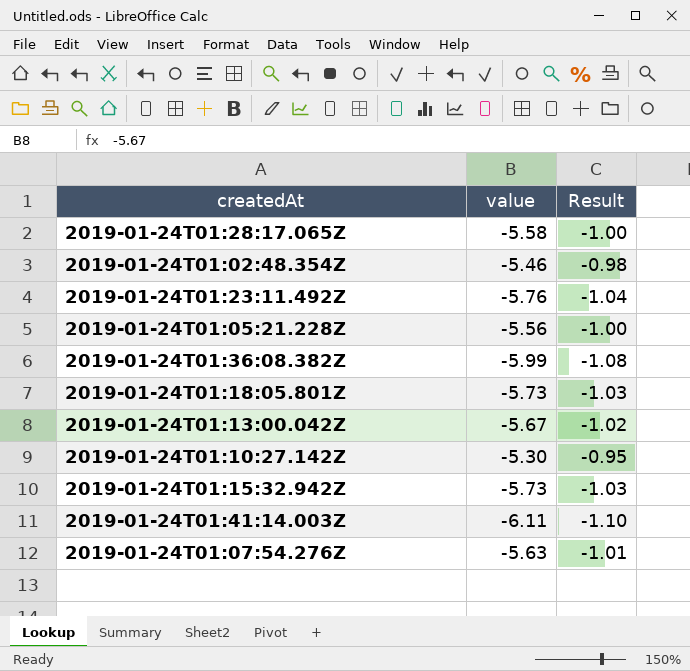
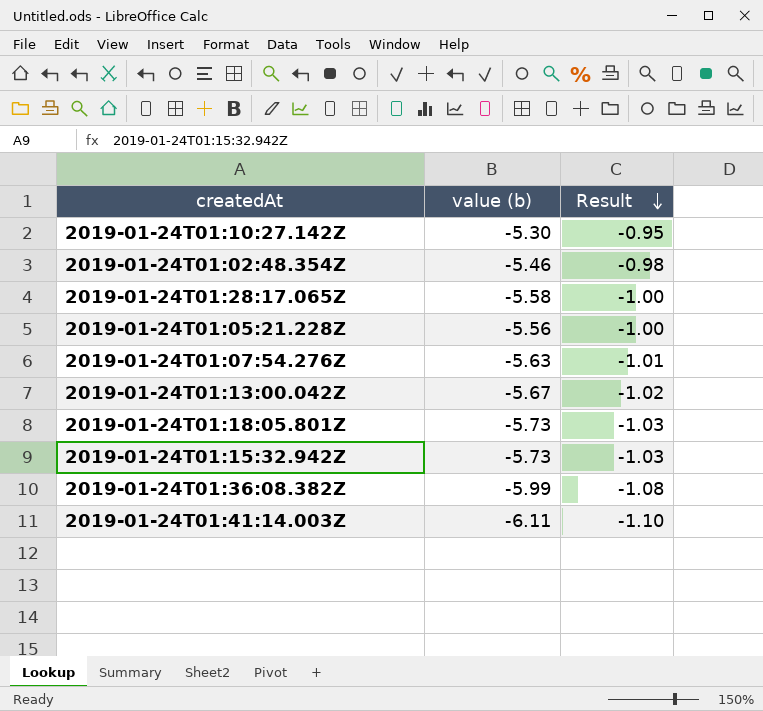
row order: none -> Result descending
column name: value -> value (b)
row 2019-01-24T01:23:11.492Z: -5.76 | -1.04 -> none

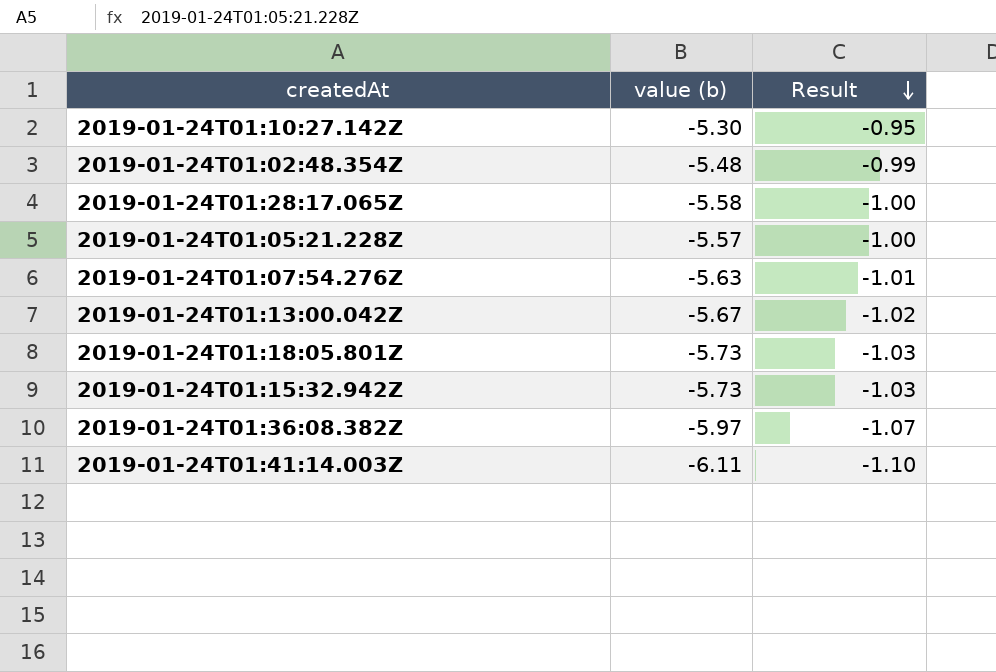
2019-01-24T01:02:48.354Z | value (b): -5.46 -> -5.48
2019-01-24T01:02:48.354Z | Result: -0.98 -> -0.99
2019-01-24T01:05:21.228Z | value (b): -5.56 -> -5.57
2019-01-24T01:36:08.382Z | value (b): -5.99 -> -5.97
2019-01-24T01:36:08.382Z | Result: -1.08 -> -1.07

